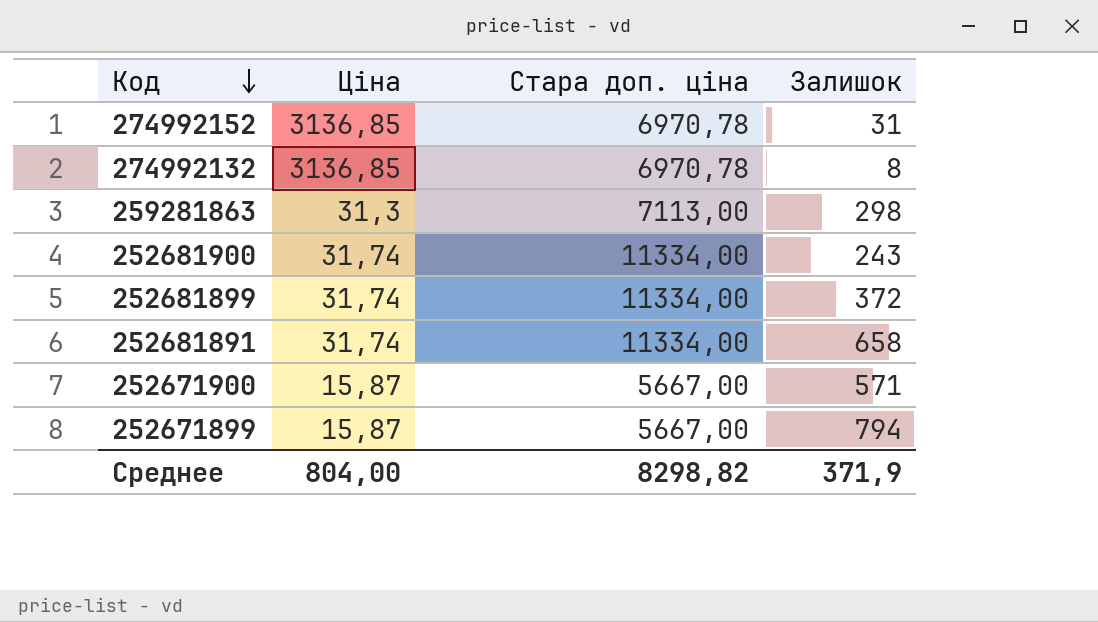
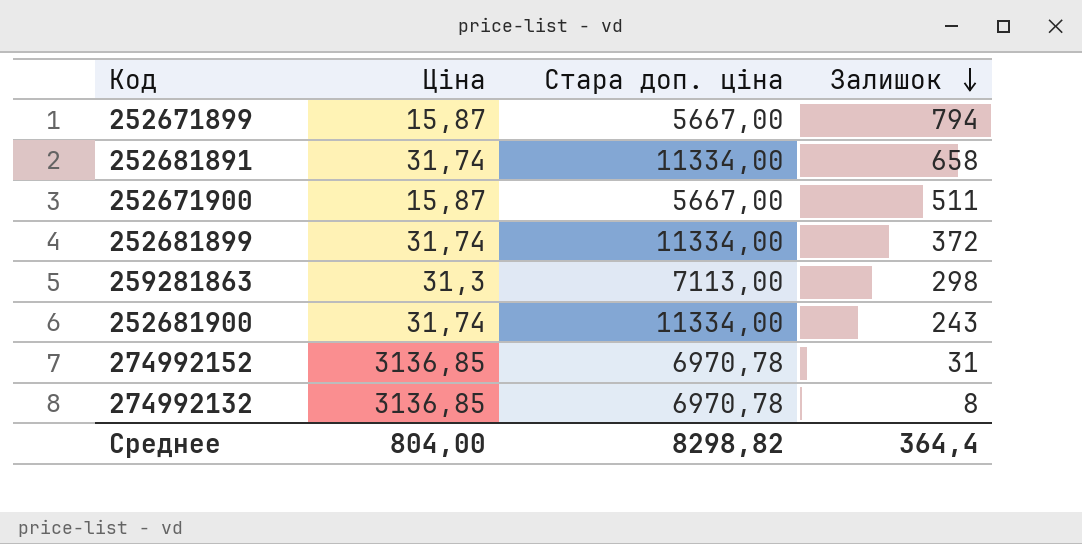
row order: Код descending -> Залишок descending
252671900 | Залишок: 571 -> 511
Среднее | Залишок: 371,9 -> 364,4

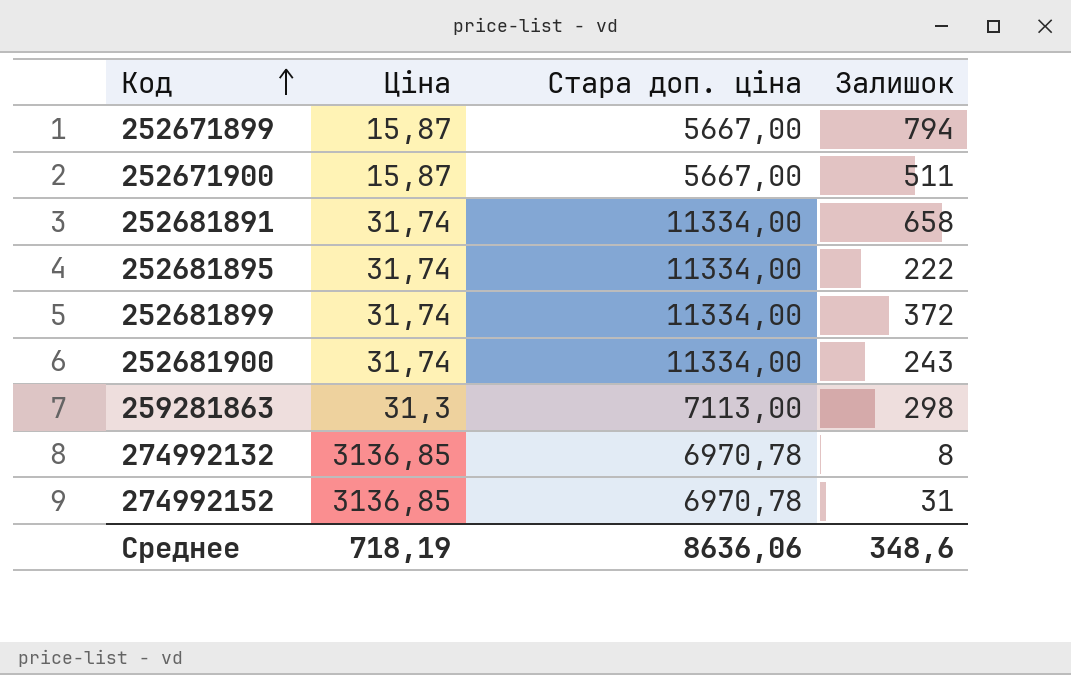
row order: Залишок descending -> Код ascending
row 252681895: none -> 31,74 | 11334,00 | 222
Среднее | Ціна: 804,00 -> 718,19
Среднее | Стара доп. ціна: 8298,82 -> 8636,06
Среднее | Залишок: 364,4 -> 348,6

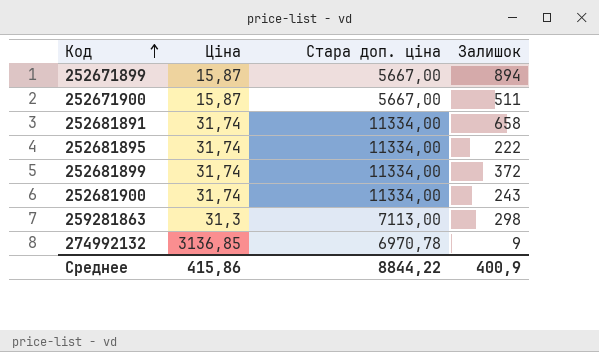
row 274992152: 3136,85 | 6970,78 | 31 -> none
252671899 | Залишок: 794 -> 894
274992132 | Залишок: 8 -> 9
Среднее | Ціна: 718,19 -> 415,86
Среднее | Стара доп. ціна: 8636,06 -> 8844,22
Среднее | Залишок: 348,6 -> 400,9

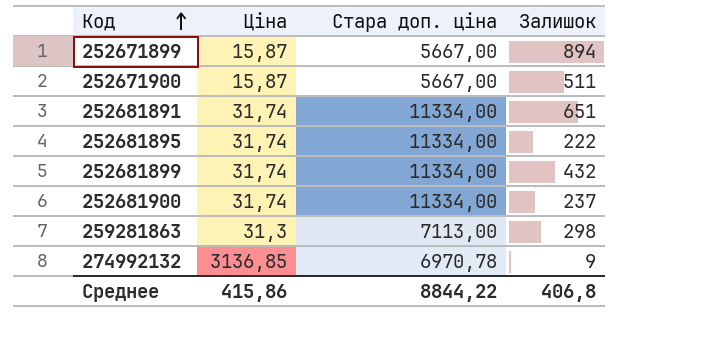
252681891 | Залишок: 658 -> 651
252681899 | Залишок: 372 -> 432
252681900 | Залишок: 243 -> 237
Среднее | Залишок: 400,9 -> 406,8

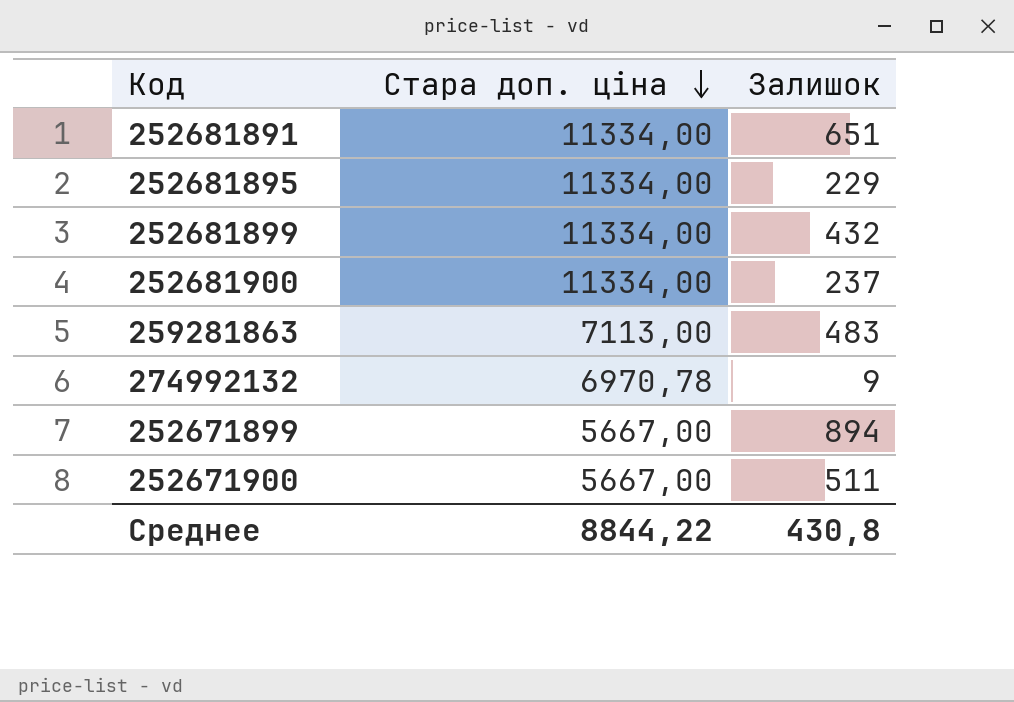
row order: Код ascending -> Стара доп. ціна descending
column Ціна | position: 2 -> none
252681895 | Залишок: 222 -> 229
259281863 | Залишок: 298 -> 483
Среднее | Залишок: 406,8 -> 430,8

